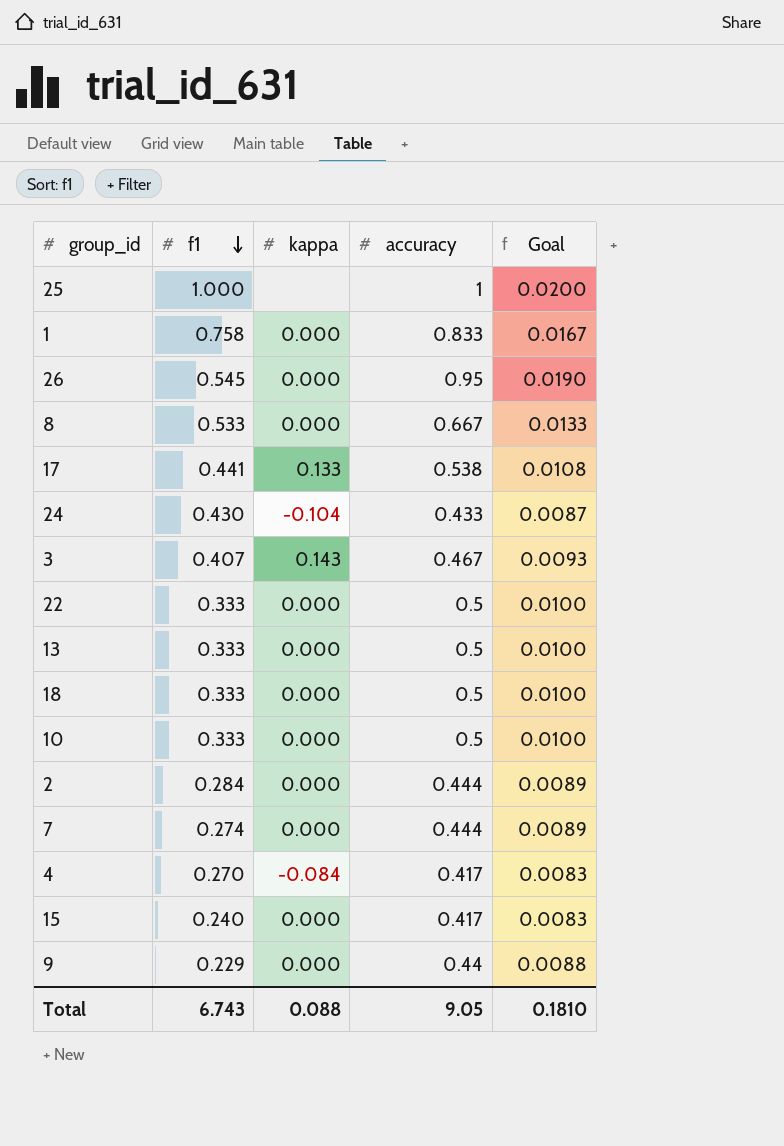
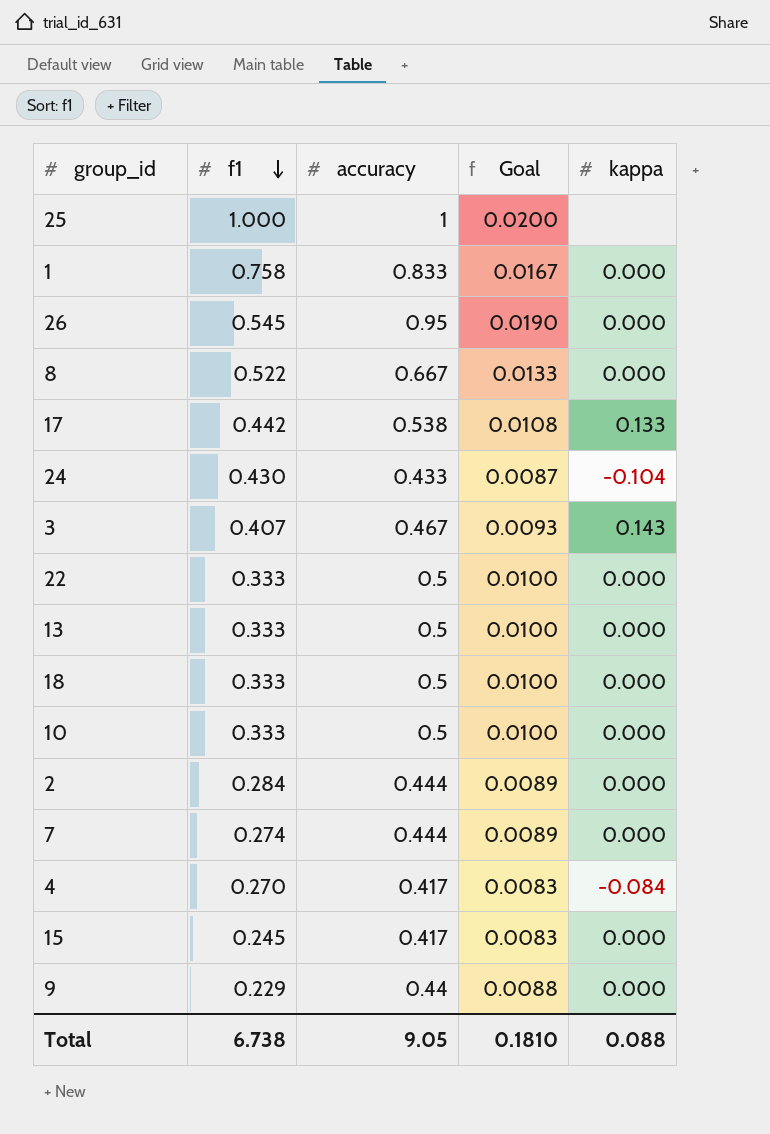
column kappa | position: 3 -> 5
8 | f1: 0.533 -> 0.522
17 | f1: 0.441 -> 0.442
15 | f1: 0.240 -> 0.245
Total | f1: 6.743 -> 6.738

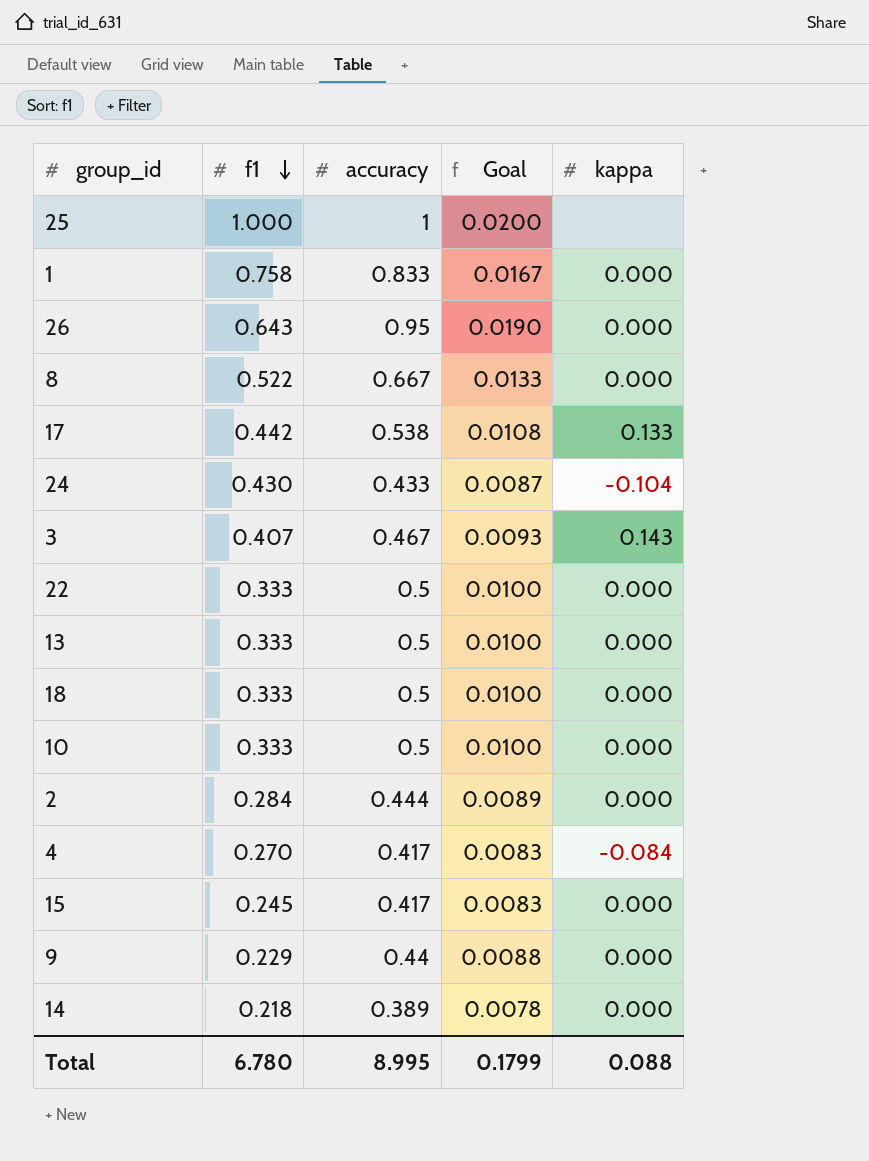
row 7: 0.274 | 0.444 | 0.0089 | 0.000 -> none
26 | f1: 0.545 -> 0.643
row 14: none -> 0.218 | 0.389 | 0.0078 | 0.000
Total | f1: 6.738 -> 6.780
Total | accuracy: 9.05 -> 8.995
Total | Goal: 0.1810 -> 0.1799

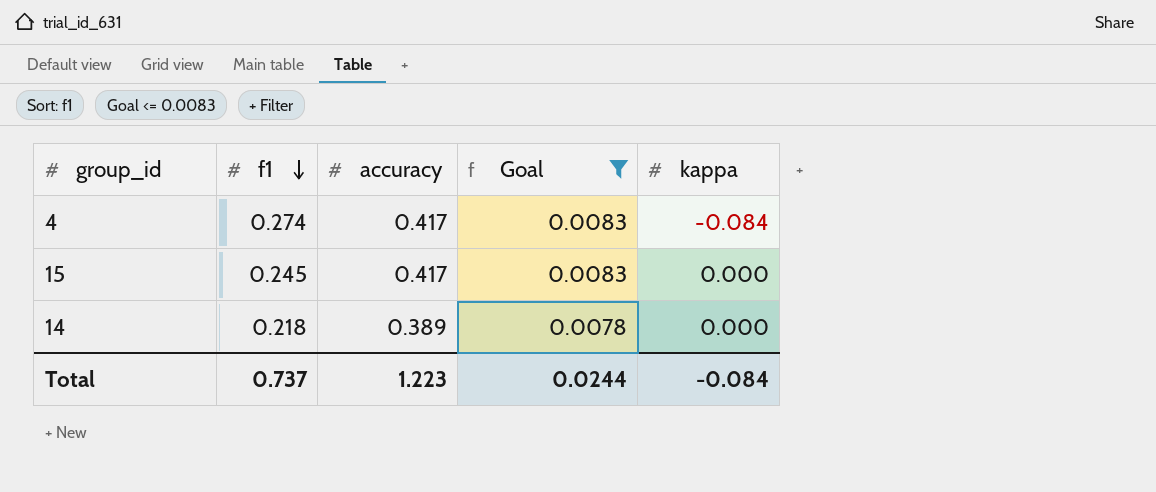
filter: none -> Goal <= 0.0083
4 | f1: 0.270 -> 0.274
Total | f1: 6.780 -> 0.737
Total | accuracy: 8.995 -> 1.223
Total | Goal: 0.1799 -> 0.0244
Total | kappa: 0.088 -> -0.084

